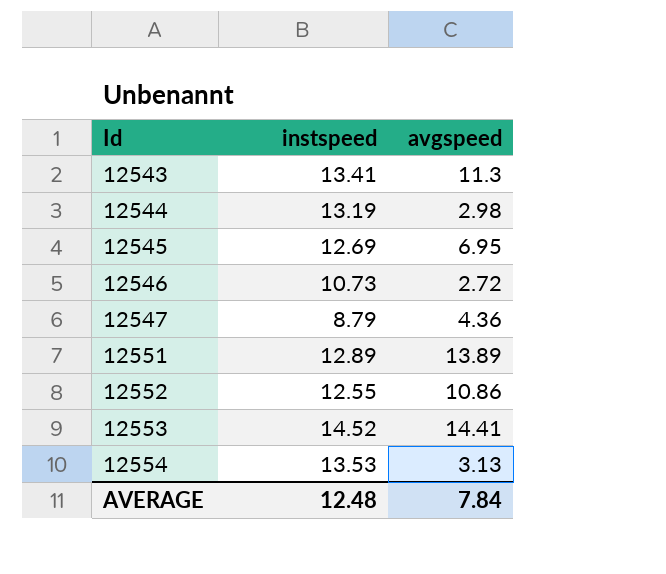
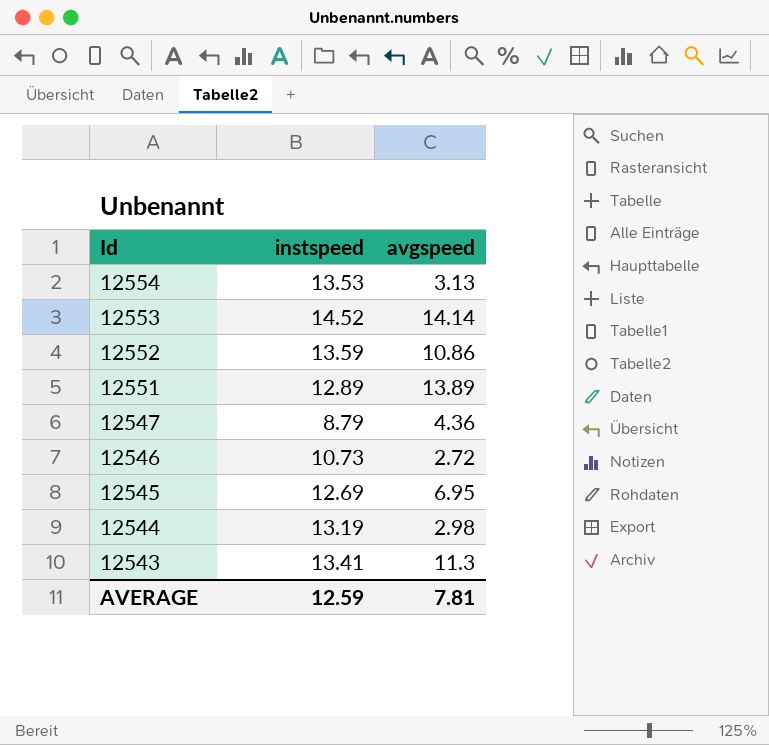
row order: Id ascending -> Id descending
12553 | avgspeed: 14.41 -> 14.14
12552 | instspeed: 12.55 -> 13.59
AVERAGE | instspeed: 12.48 -> 12.59
AVERAGE | avgspeed: 7.84 -> 7.81

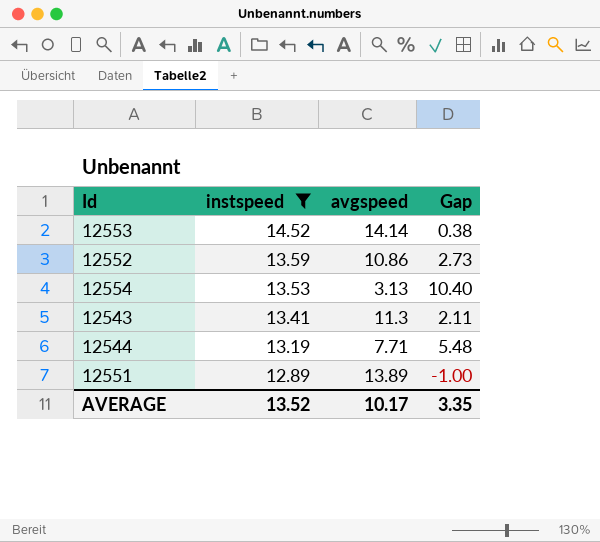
filter: none -> instspeed >= 12.89
row order: Id descending -> instspeed descending
column Gap | formula: none -> [instspeed] - [avgspeed]
12544 | avgspeed: 2.98 -> 7.71
AVERAGE | instspeed: 12.59 -> 13.52
AVERAGE | avgspeed: 7.81 -> 10.17

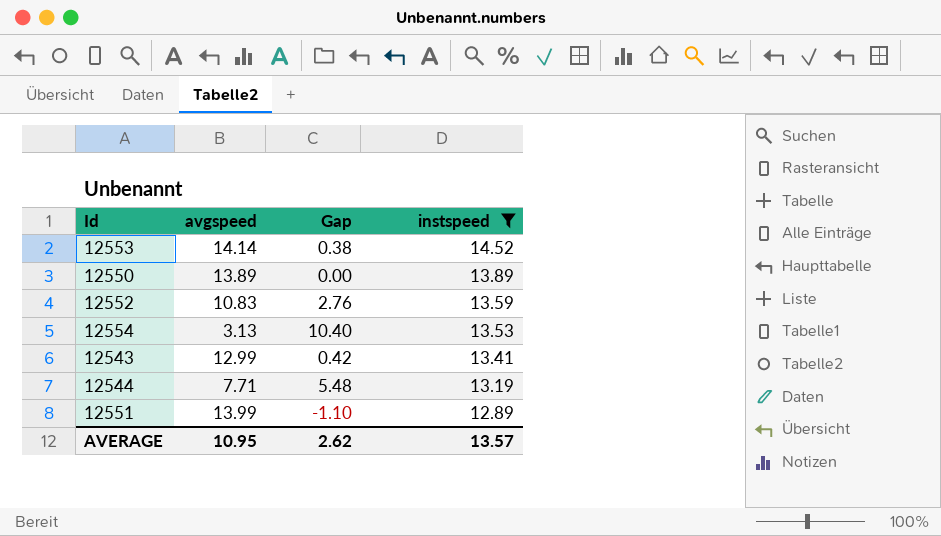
column instspeed | position: 2 -> 4
row 12550: none -> 13.89 | 0.00 | 13.89
12552 | avgspeed: 10.86 -> 10.83
12552 | Gap: 2.73 -> 2.76
12543 | avgspeed: 11.3 -> 12.99
12543 | Gap: 2.11 -> 0.42
12551 | avgspeed: 13.89 -> 13.99
12551 | Gap: -1.00 -> -1.10
AVERAGE | avgspeed: 10.17 -> 10.95
AVERAGE | Gap: 3.35 -> 2.62
AVERAGE | instspeed: 13.52 -> 13.57

